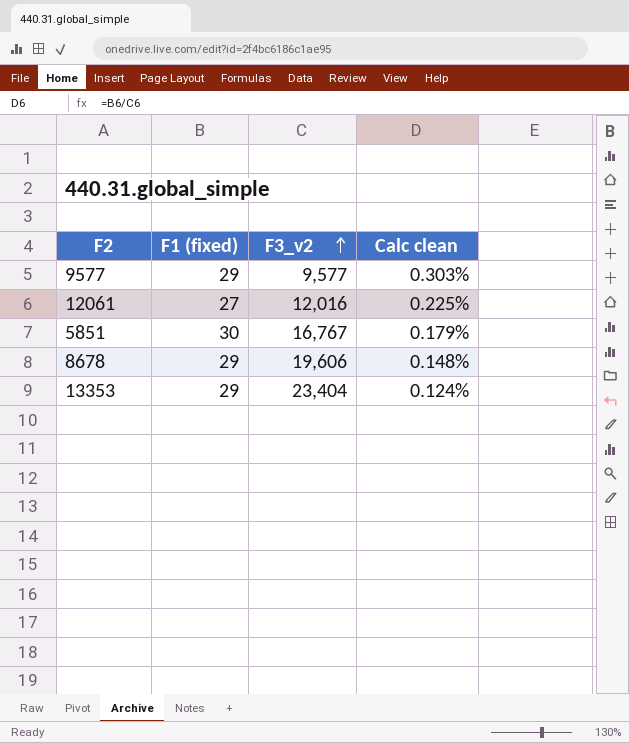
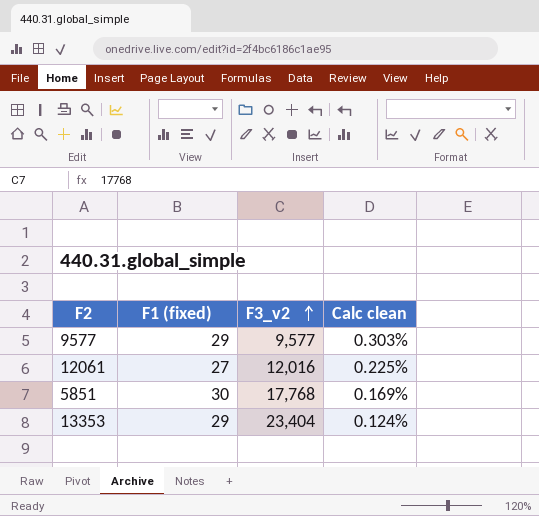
row 8678: 29 | 19,606 | 0.148% -> none
5851 | F3_v2: 16,767 -> 17,768
5851 | Calc clean: 0.179% -> 0.169%

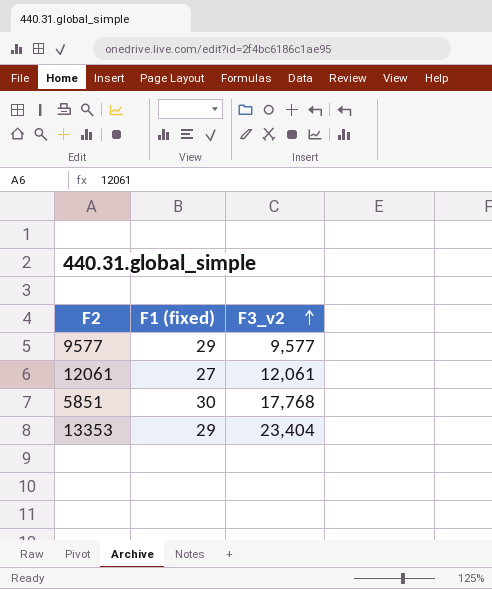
column Calc clean | formula: [F1 (fixed)] / [F3_v2] -> none
12061 | F3_v2: 12,016 -> 12,061

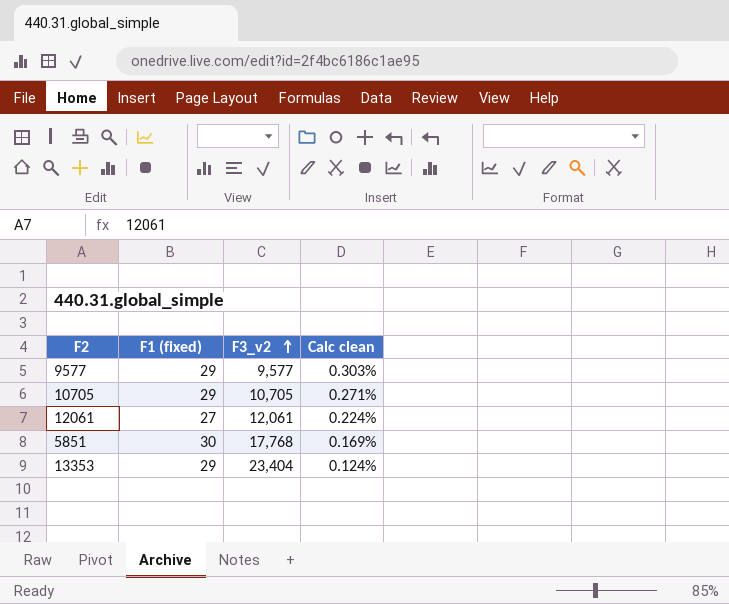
column Calc clean | formula: none -> [F1 (fixed)] / [F3_v2]
row 10705: none -> 29 | 10,705 | 0.271%

